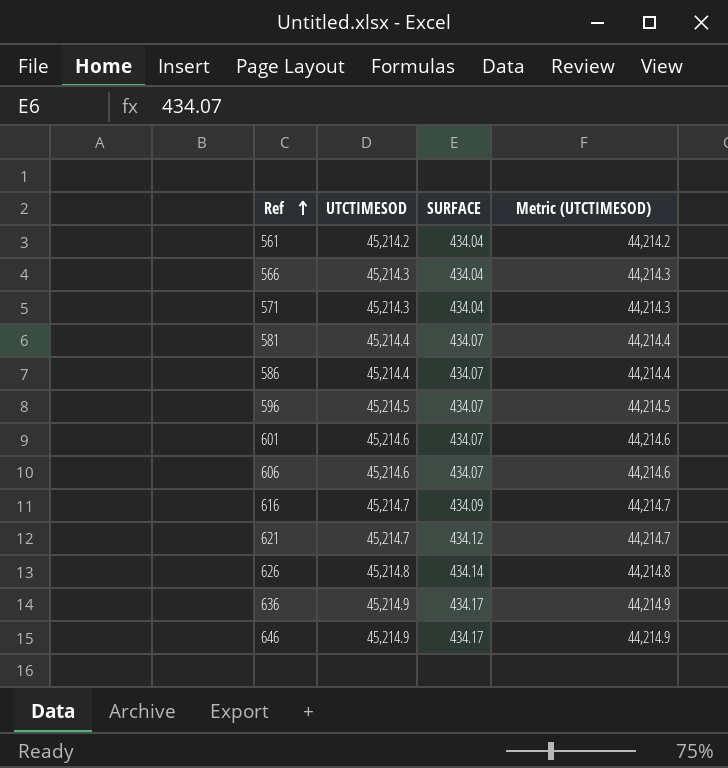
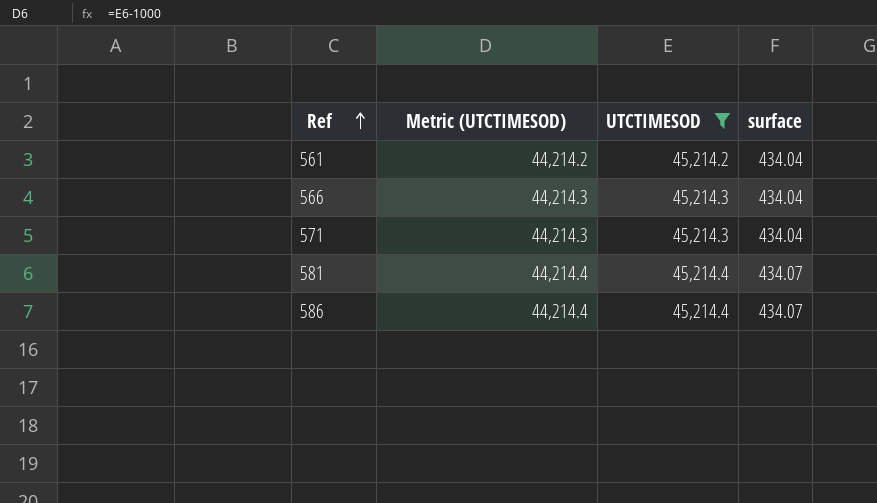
filter: none -> UTCTIMESOD <= 45,214.4
column Metric (UTCTIMESOD) | position: 4 -> 2
column name: SURFACE -> surface

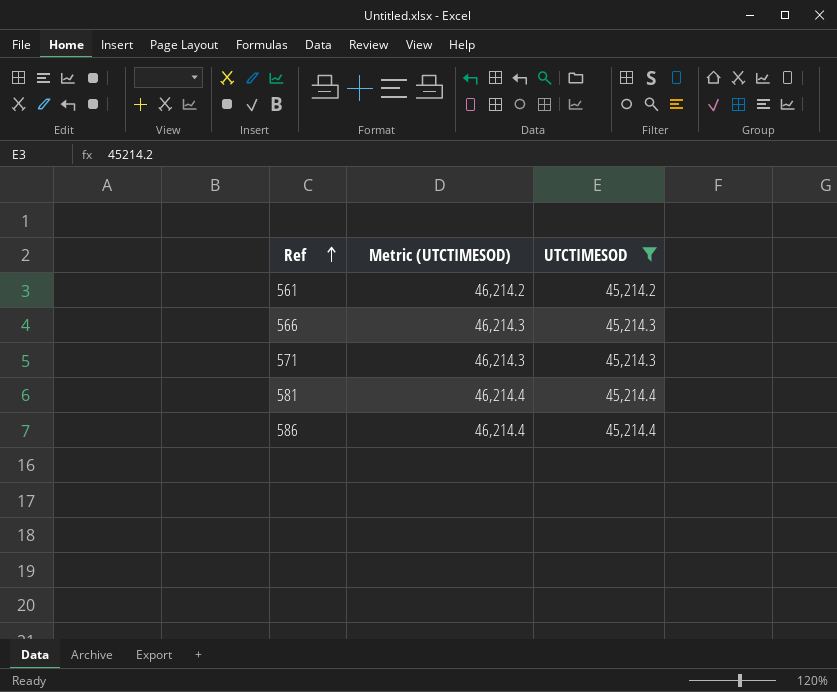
column surface | position: 4 -> none
column Metric (UTCTIMESOD) | formula: [UTCTIMESOD] - 1000 -> [UTCTIMESOD] + 1000

